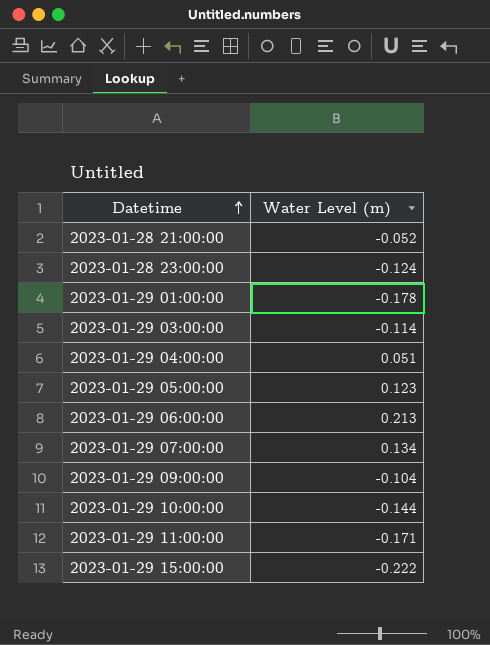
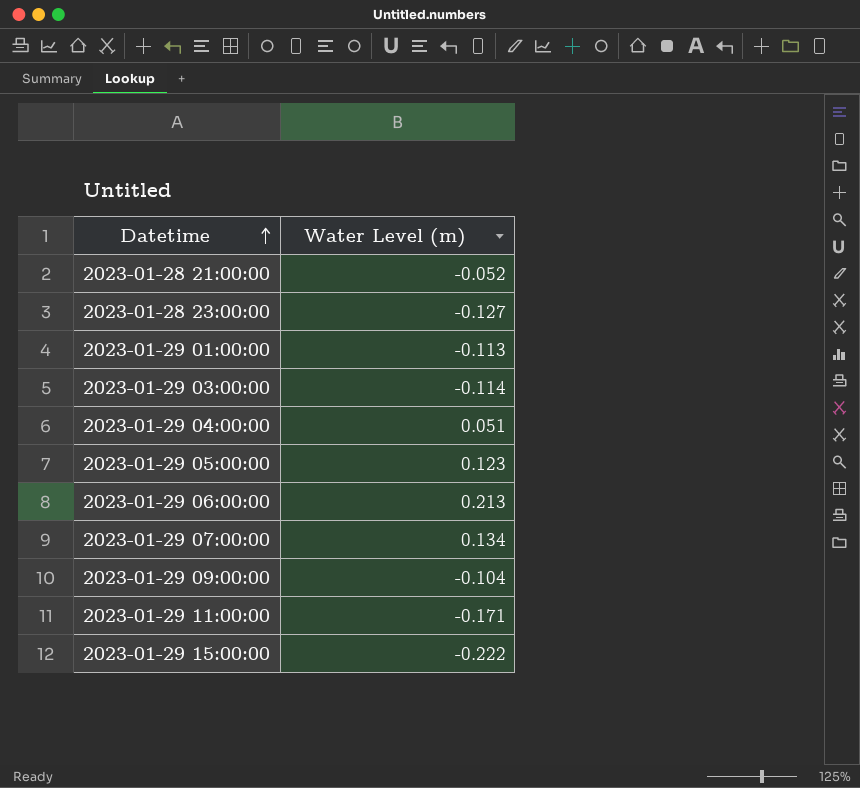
row 2023-01-29 10:00:00: -0.144 -> none
2023-01-28 23:00:00 | Water Level (m): -0.124 -> -0.127
2023-01-29 01:00:00 | Water Level (m): -0.178 -> -0.113

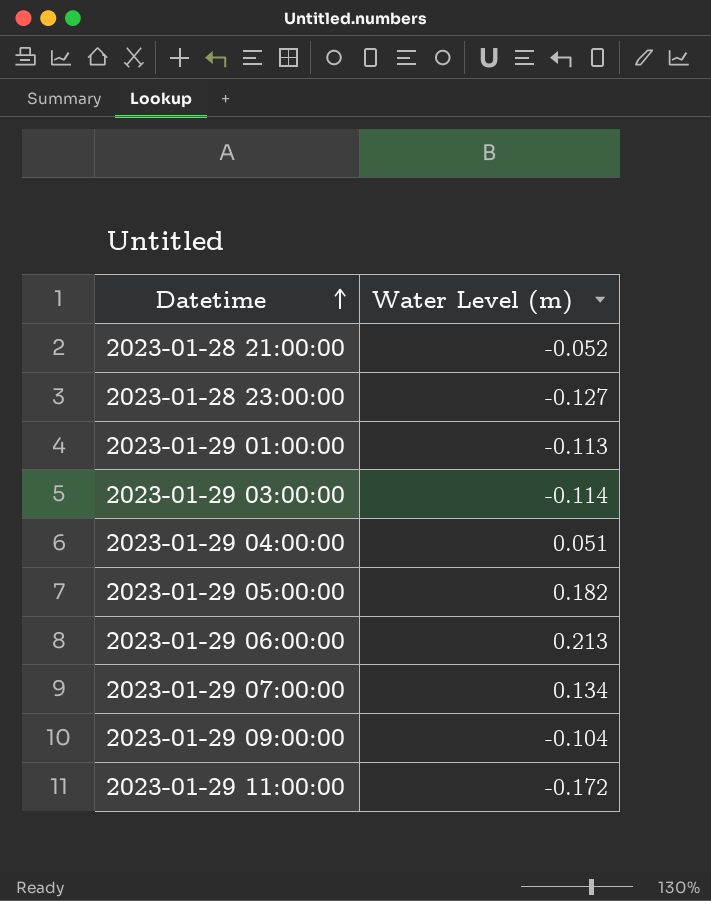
row 2023-01-29 15:00:00: -0.222 -> none
2023-01-29 05:00:00 | Water Level (m): 0.123 -> 0.182
2023-01-29 11:00:00 | Water Level (m): -0.171 -> -0.172

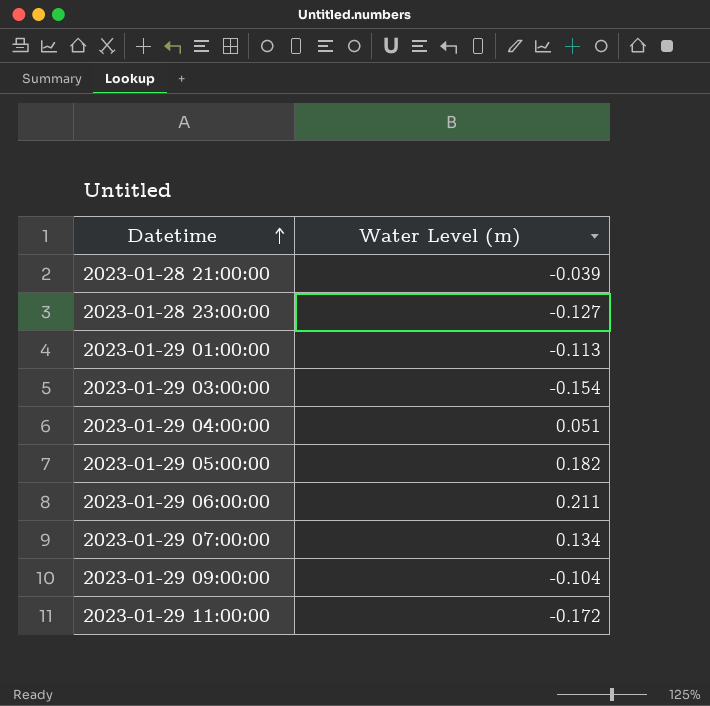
2023-01-28 21:00:00 | Water Level (m): -0.052 -> -0.039
2023-01-29 03:00:00 | Water Level (m): -0.114 -> -0.154
2023-01-29 06:00:00 | Water Level (m): 0.213 -> 0.211

